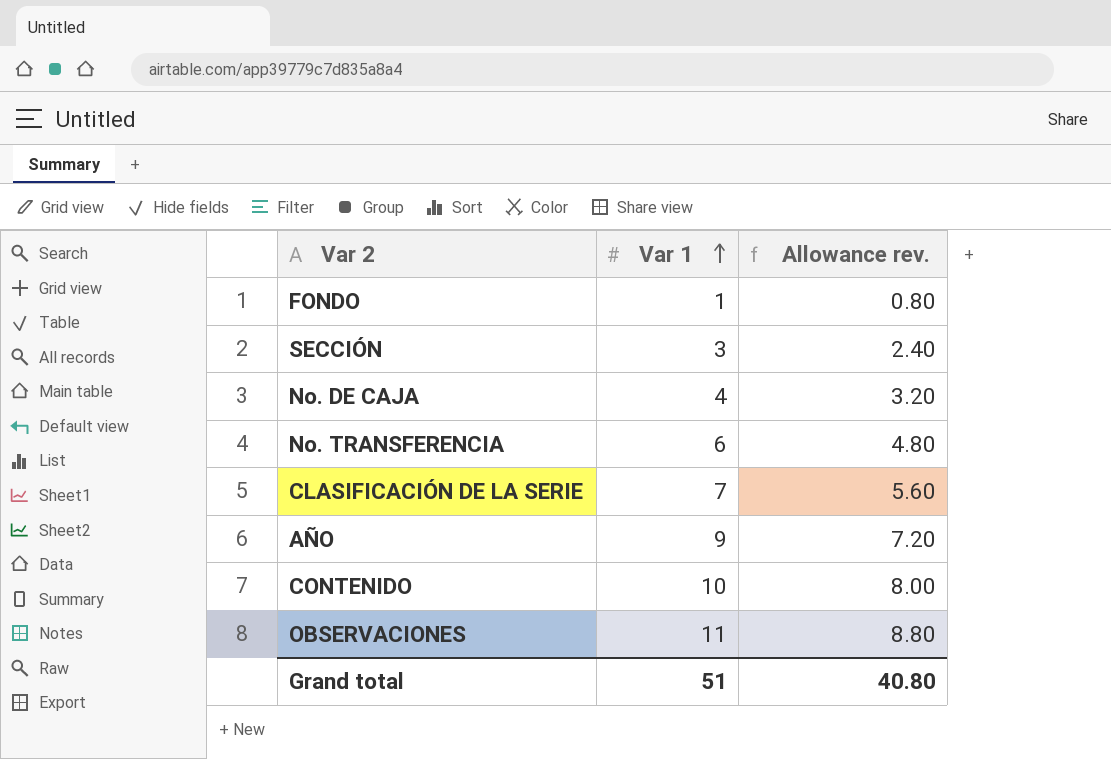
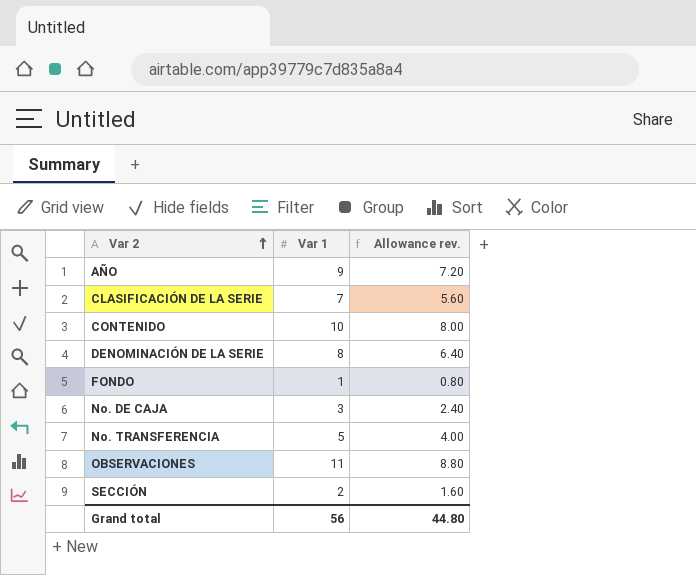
row order: Var 1 ascending -> Var 2 ascending
row DENOMINACIÓN DE LA SERIE: none -> 8 | 6.40
No. DE CAJA | Var 1: 4 -> 3
No. DE CAJA | Allowance rev.: 3.20 -> 2.40
No. TRANSFERENCIA | Var 1: 6 -> 5
No. TRANSFERENCIA | Allowance rev.: 4.80 -> 4.00
SECCIÓN | Var 1: 3 -> 2
SECCIÓN | Allowance rev.: 2.40 -> 1.60
Grand total | Var 1: 51 -> 56
Grand total | Allowance rev.: 40.80 -> 44.80

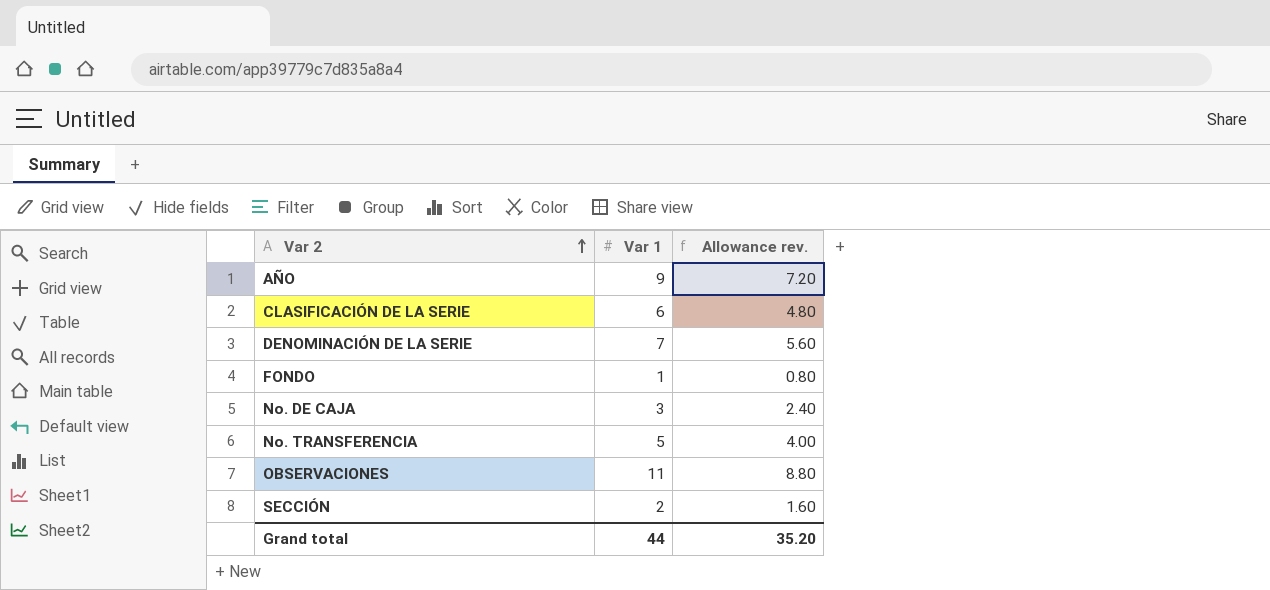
row CONTENIDO: 10 | 8.00 -> none
CLASIFICACIÓN DE LA SERIE | Var 1: 7 -> 6
CLASIFICACIÓN DE LA SERIE | Allowance rev.: 5.60 -> 4.80
DENOMINACIÓN DE LA SERIE | Var 1: 8 -> 7
DENOMINACIÓN DE LA SERIE | Allowance rev.: 6.40 -> 5.60
Grand total | Var 1: 56 -> 44
Grand total | Allowance rev.: 44.80 -> 35.20

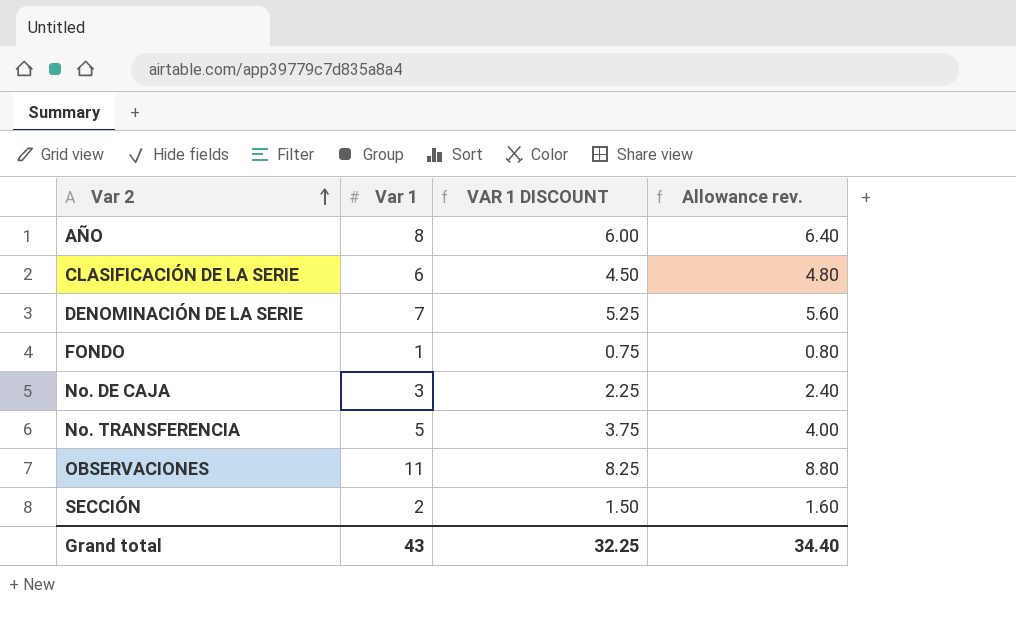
column VAR 1 DISCOUNT | formula: none -> [Var 1] * 0.75
AÑO | Var 1: 9 -> 8
AÑO | Allowance rev.: 7.20 -> 6.40
Grand total | Var 1: 44 -> 43
Grand total | Allowance rev.: 35.20 -> 34.40

